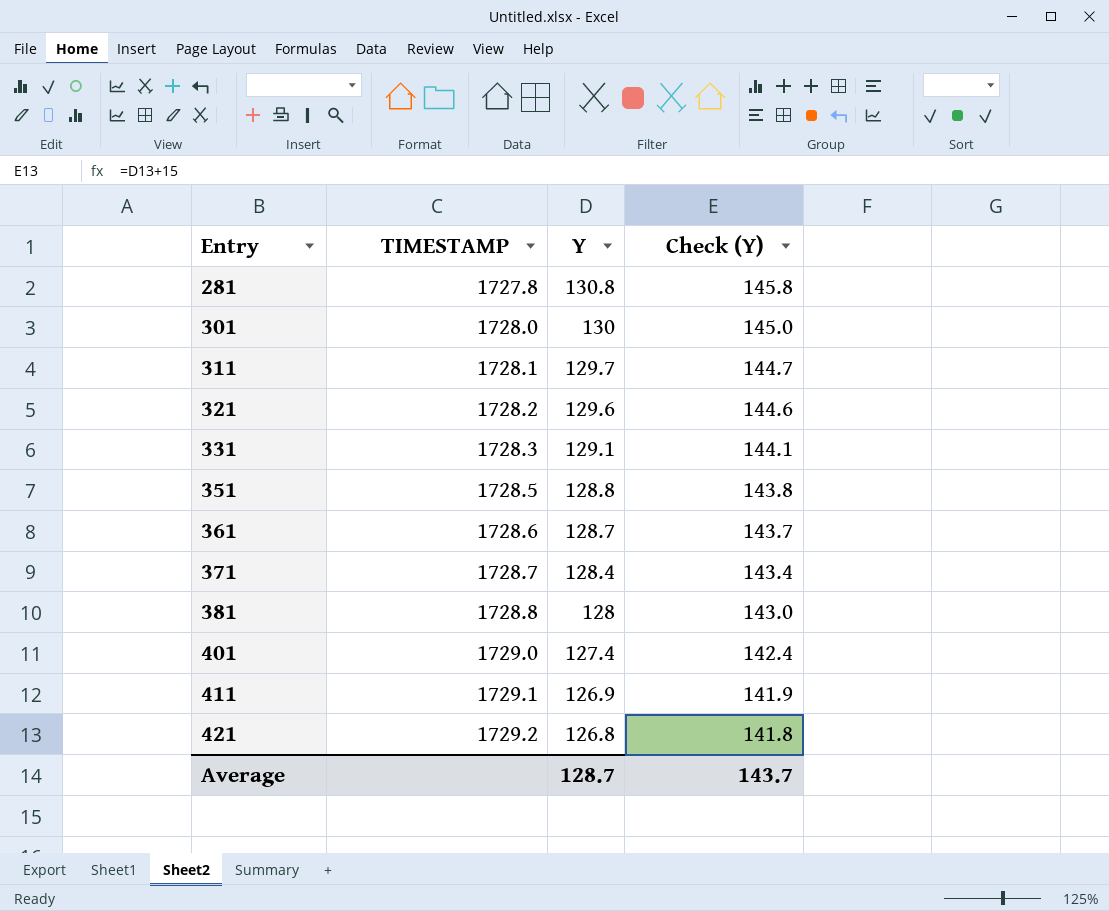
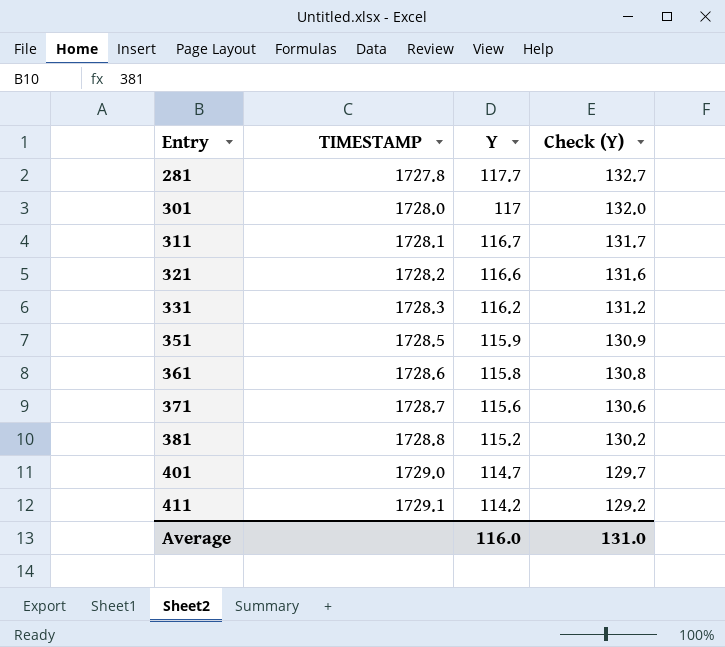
row 421: 1729.2 | 126.8 | 141.8 -> none
281 | Y: 130.8 -> 117.7
281 | Check (Y): 145.8 -> 132.7
301 | Y: 130 -> 117
301 | Check (Y): 145.0 -> 132.0
311 | Y: 129.7 -> 116.7
311 | Check (Y): 144.7 -> 131.7
321 | Y: 129.6 -> 116.6
321 | Check (Y): 144.6 -> 131.6
331 | Y: 129.1 -> 116.2
331 | Check (Y): 144.1 -> 131.2
351 | Y: 128.8 -> 115.9
351 | Check (Y): 143.8 -> 130.9
361 | Y: 128.7 -> 115.8
361 | Check (Y): 143.7 -> 130.8
371 | Y: 128.4 -> 115.6
371 | Check (Y): 143.4 -> 130.6
381 | Y: 128 -> 115.2
381 | Check (Y): 143.0 -> 130.2
401 | Y: 127.4 -> 114.7
401 | Check (Y): 142.4 -> 129.7
411 | Y: 126.9 -> 114.2
411 | Check (Y): 141.9 -> 129.2
Average | Y: 128.7 -> 116.0
Average | Check (Y): 143.7 -> 131.0

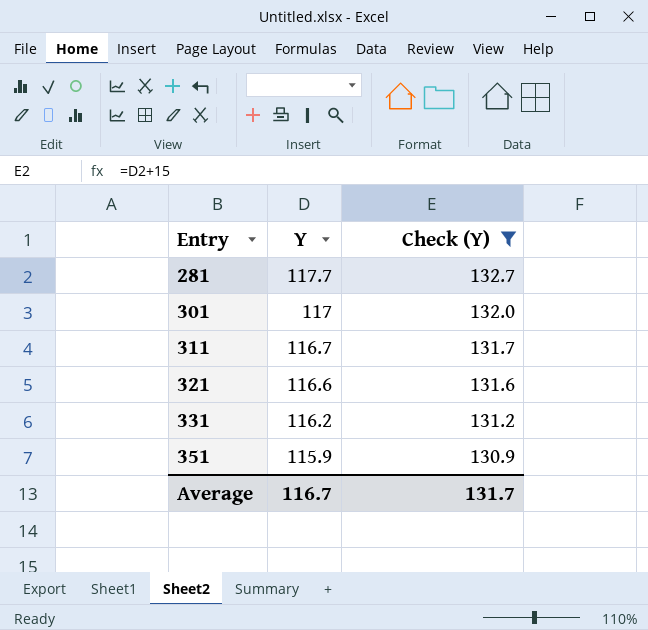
filter: none -> Check (Y) >= 130.9
column TIMESTAMP | position: 2 -> none
Average | Y: 116.0 -> 116.7
Average | Check (Y): 131.0 -> 131.7

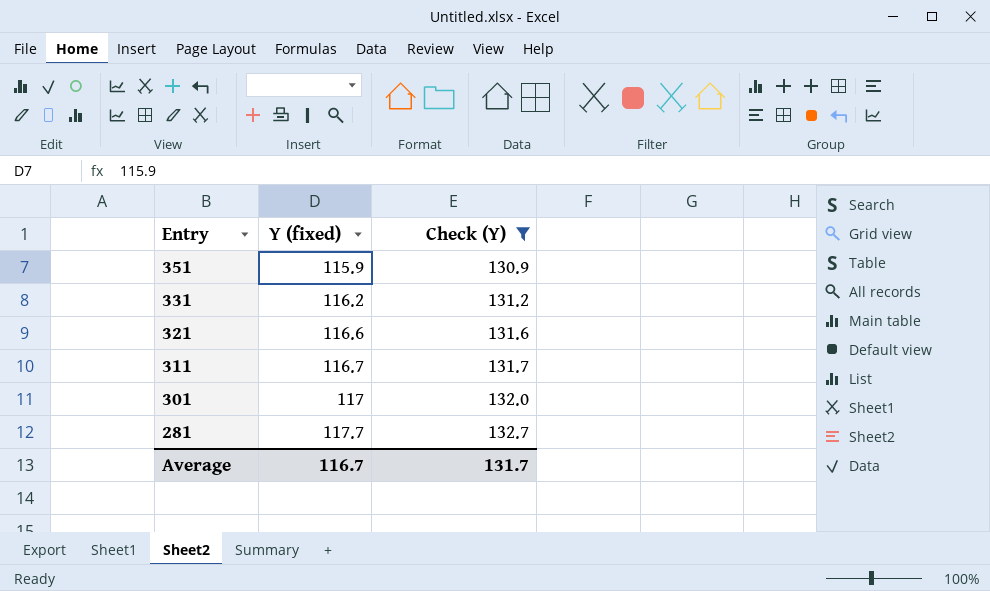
row order: Entry ascending -> Entry descending
column name: Y -> Y (fixed)

